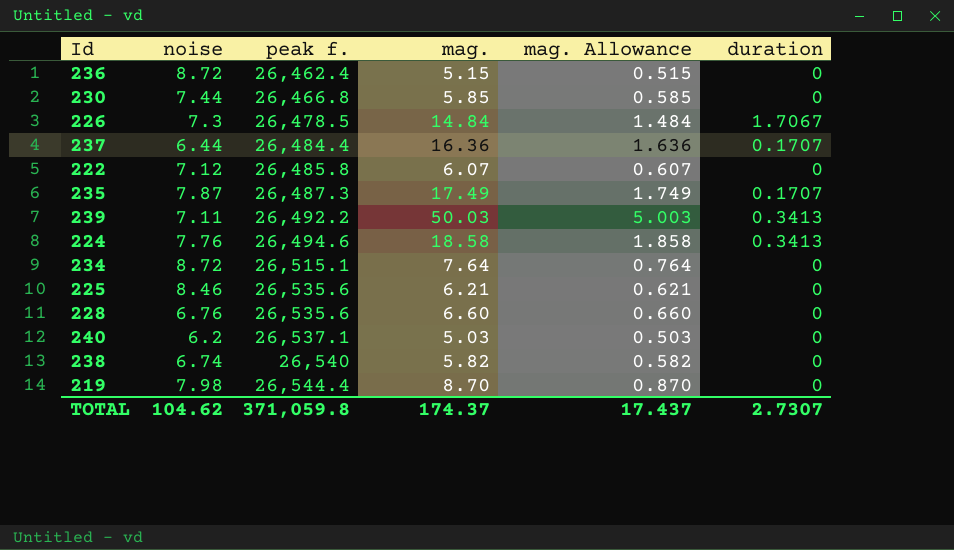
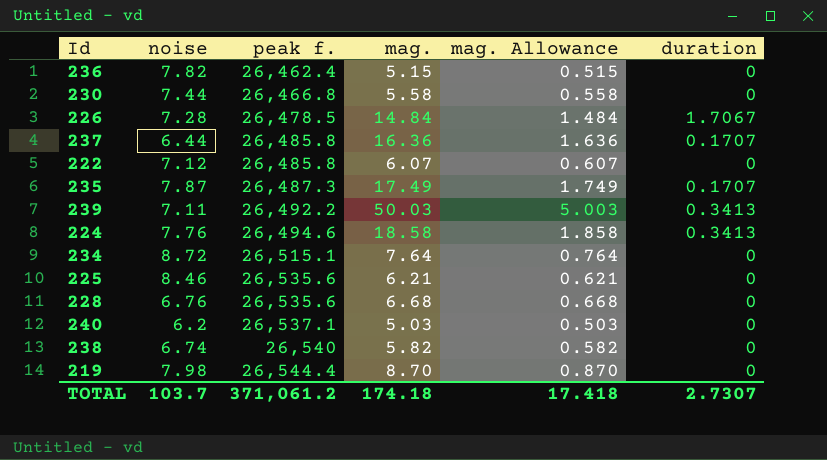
236 | noise: 8.72 -> 7.82
230 | mag.: 5.85 -> 5.58
230 | mag. Allowance: 0.585 -> 0.558
226 | noise: 7.3 -> 7.28
237 | peak f.: 26,484.4 -> 26,485.8
228 | mag.: 6.60 -> 6.68
228 | mag. Allowance: 0.660 -> 0.668
TOTAL | noise: 104.62 -> 103.7
TOTAL | peak f.: 371,059.8 -> 371,061.2
TOTAL | mag.: 174.37 -> 174.18
TOTAL | mag. Allowance: 17.437 -> 17.418

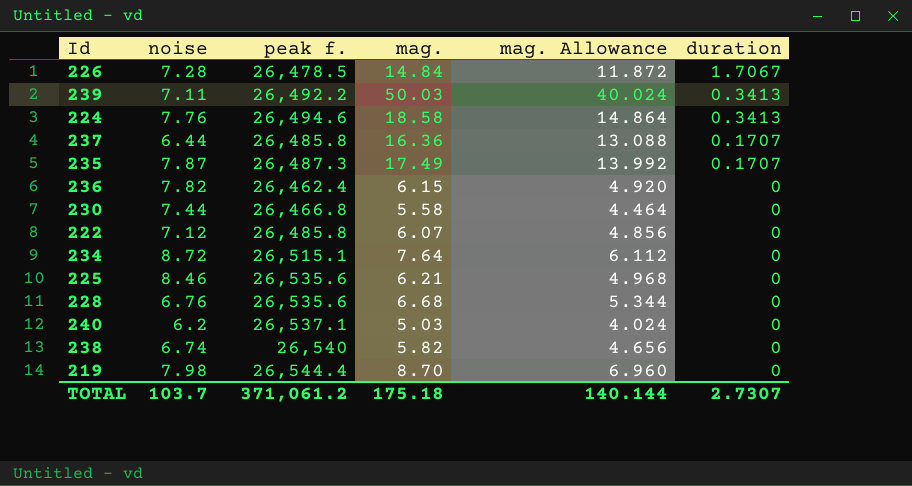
row order: peak f. ascending -> duration descending
column mag. Allowance | formula: [mag.] * 0.1 -> [mag.] * 0.8
236 | mag.: 5.15 -> 6.15
TOTAL | mag.: 174.18 -> 175.18
TOTAL | mag. Allowance: 17.418 -> 140.144

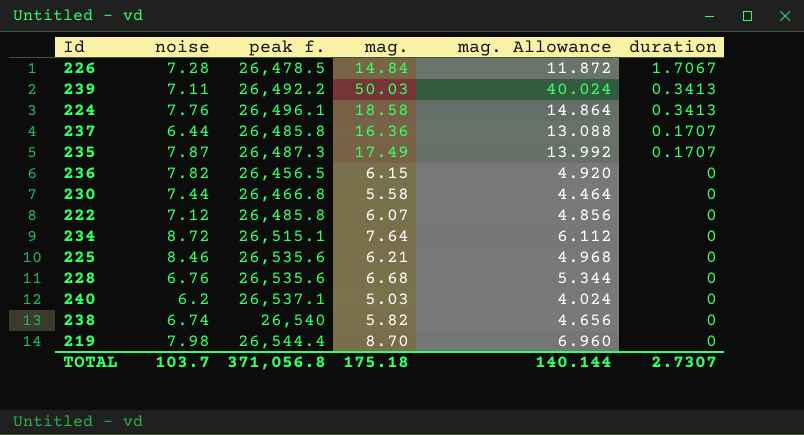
224 | peak f.: 26,494.6 -> 26,496.1
236 | peak f.: 26,462.4 -> 26,456.5
TOTAL | peak f.: 371,061.2 -> 371,056.8

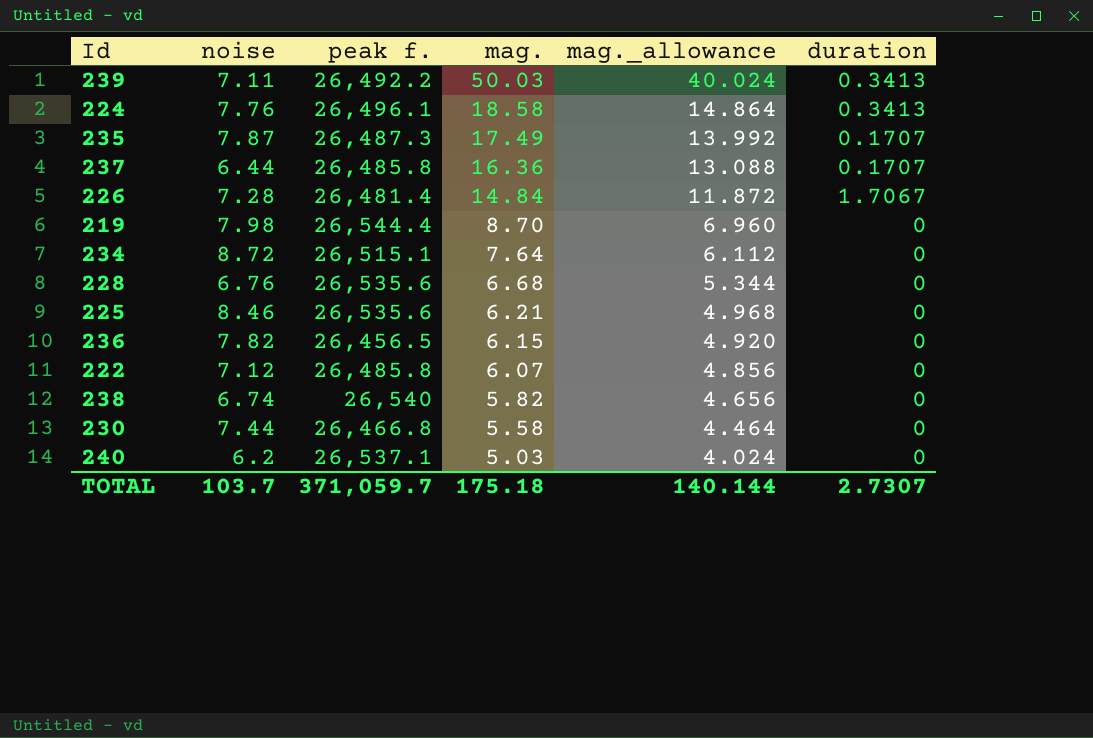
row order: duration descending -> mag. descending
column name: mag. Allowance -> mag._allowance
226 | peak f.: 26,478.5 -> 26,481.4
TOTAL | peak f.: 371,056.8 -> 371,059.7

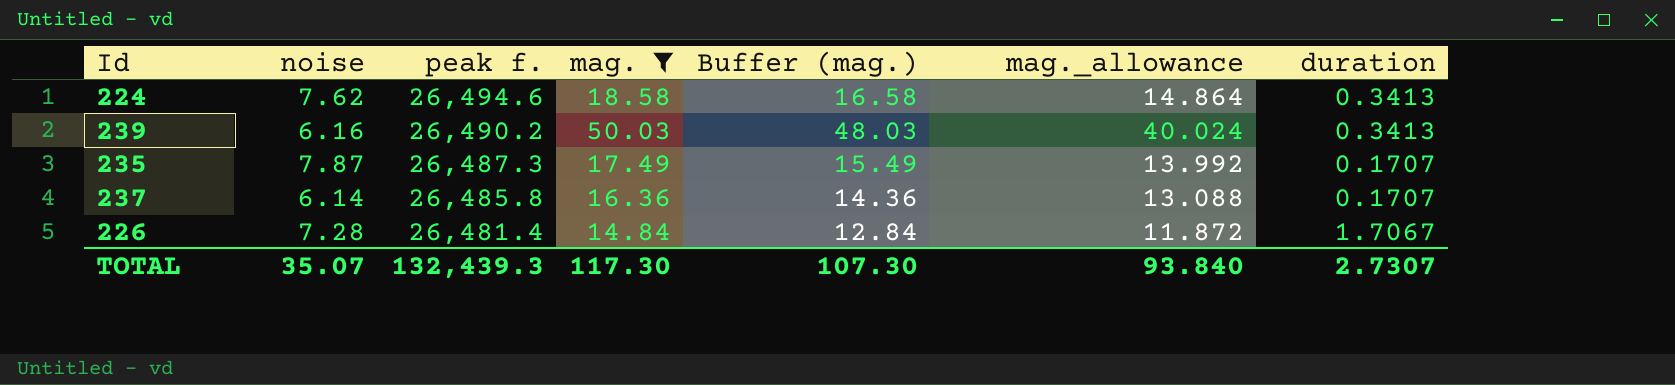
filter: none -> mag. >= 14.84
row order: mag. descending -> peak f. descending
column Buffer (mag.) | formula: none -> [mag.] - 2
224 | noise: 7.76 -> 7.62
224 | peak f.: 26,496.1 -> 26,494.6
239 | noise: 7.11 -> 6.16
239 | peak f.: 26,492.2 -> 26,490.2
237 | noise: 6.44 -> 6.14
TOTAL | noise: 103.7 -> 35.07
TOTAL | peak f.: 371,059.7 -> 132,439.3
TOTAL | mag.: 175.18 -> 117.30
TOTAL | mag._allowance: 140.144 -> 93.840

